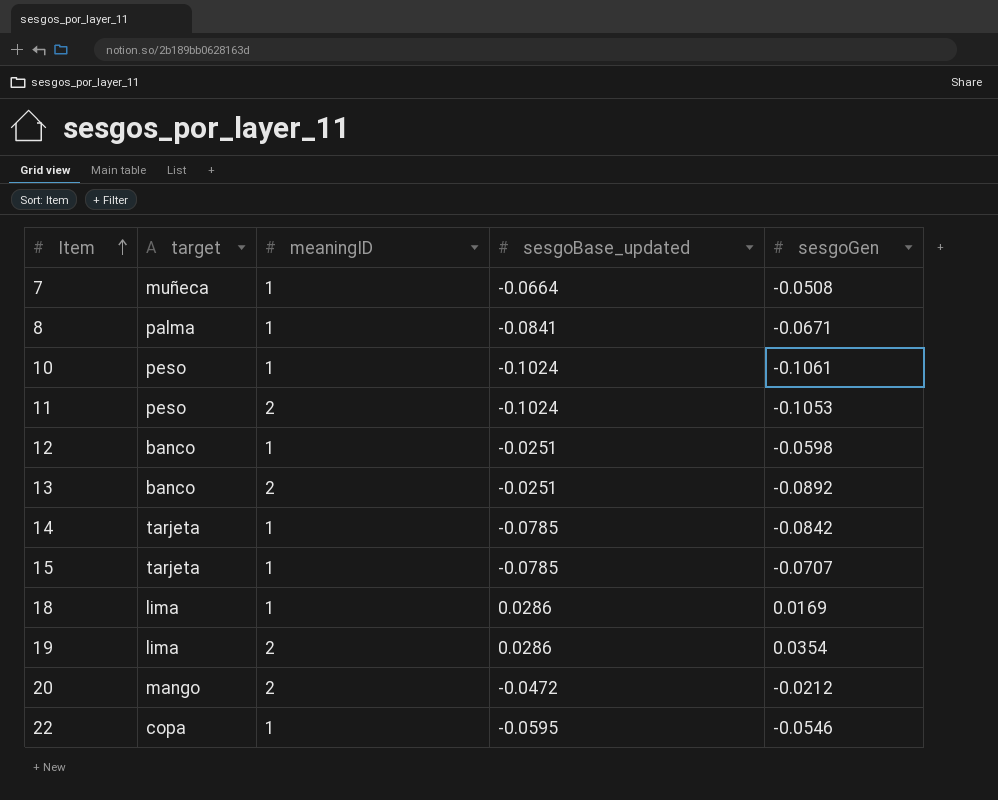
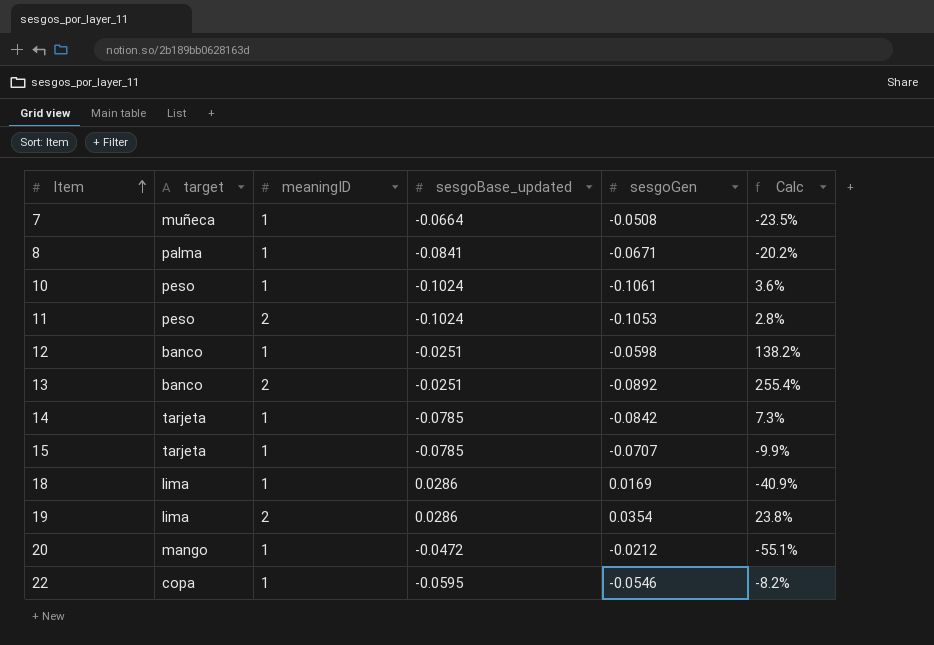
column Calc | formula: none -> ([sesgoGen] - [sesgoBase_updated]) / [sesgoBase_updated]
20 | meaningID: 2 -> 1

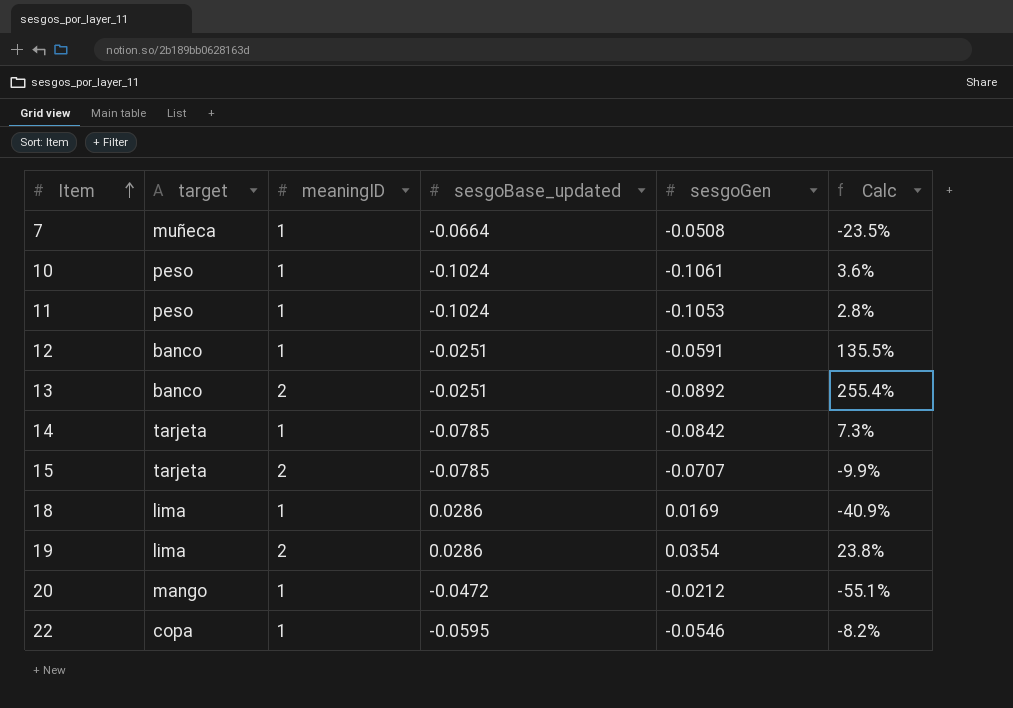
row 8: palma | 1 | -0.0841 | -0.0671 | -20.2% -> none
11 | meaningID: 2 -> 1
12 | sesgoGen: -0.0598 -> -0.0591
12 | Calc: 138.2% -> 135.5%
15 | meaningID: 1 -> 2

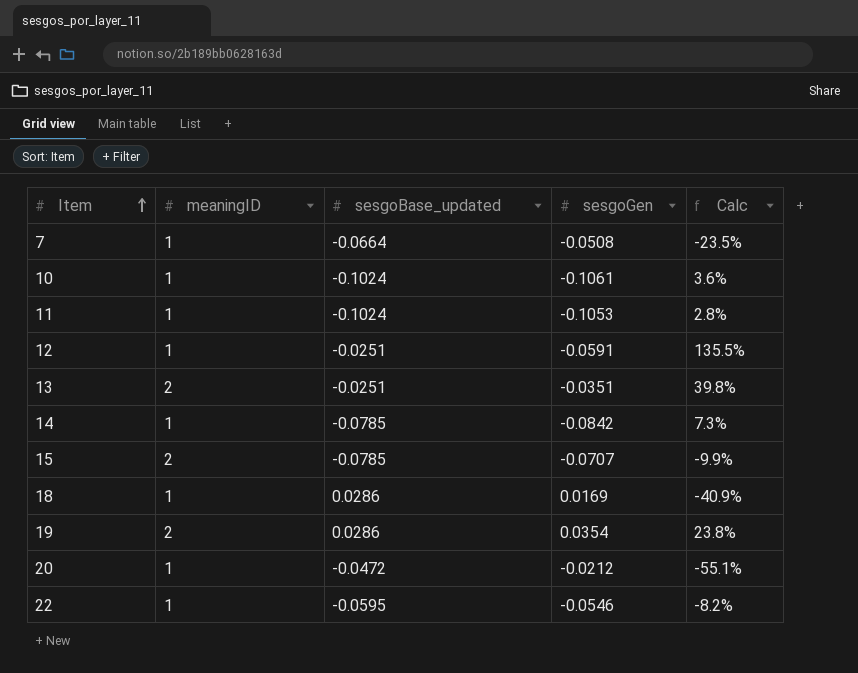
column target | position: 2 -> none
13 | sesgoGen: -0.0892 -> -0.0351
13 | Calc: 255.4% -> 39.8%

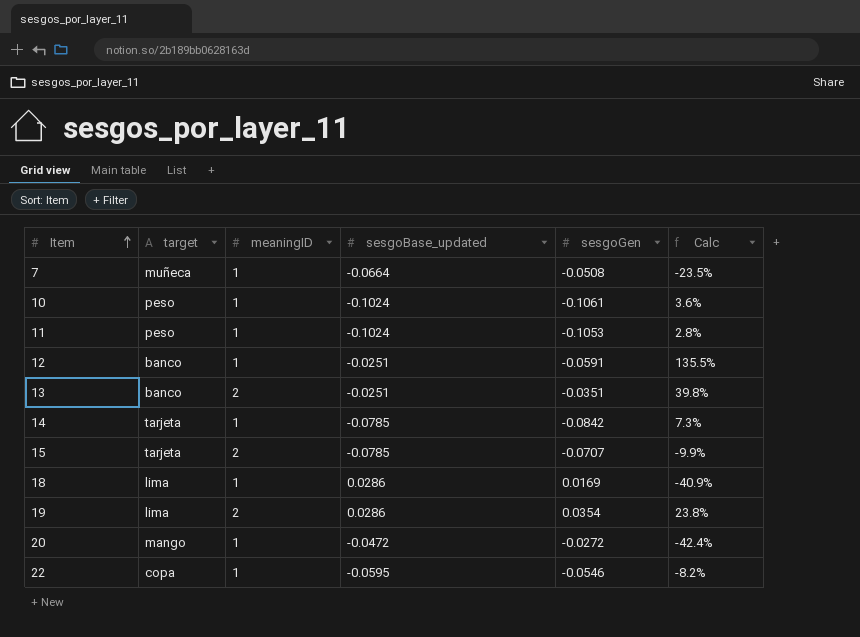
column target | position: none -> 2
20 | sesgoGen: -0.0212 -> -0.0272
20 | Calc: -55.1% -> -42.4%

